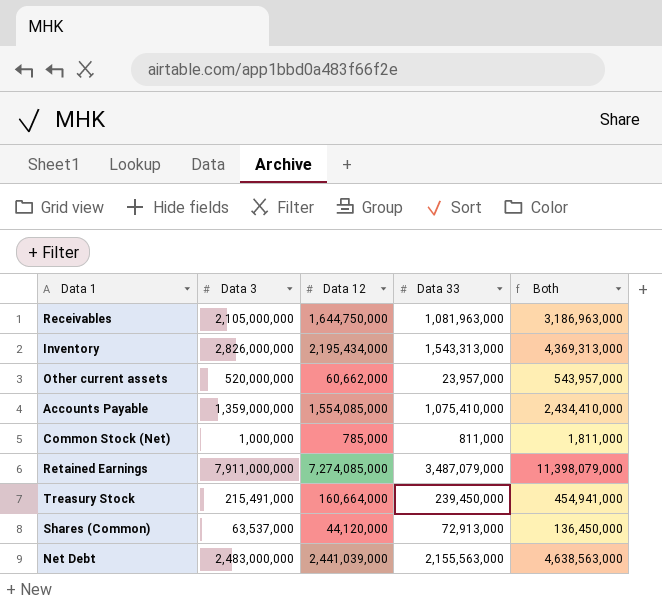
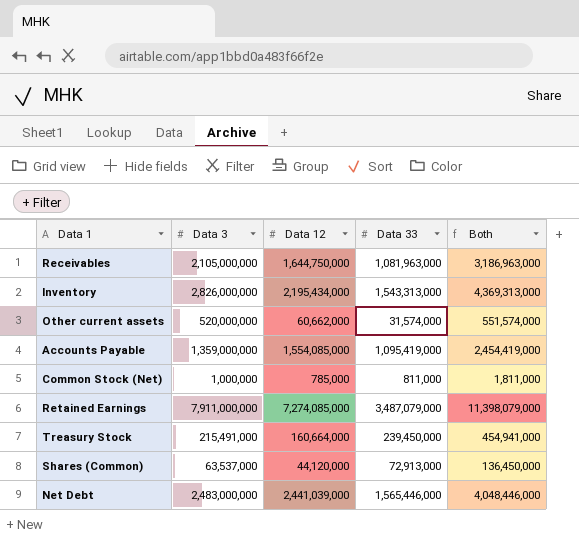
Other current assets | Data 33: 23,957,000 -> 31,574,000
Other current assets | Both: 543,957,000 -> 551,574,000
Accounts Payable | Data 33: 1,075,410,000 -> 1,095,419,000
Accounts Payable | Both: 2,434,410,000 -> 2,454,419,000
Net Debt | Data 33: 2,155,563,000 -> 1,565,446,000
Net Debt | Both: 4,638,563,000 -> 4,048,446,000

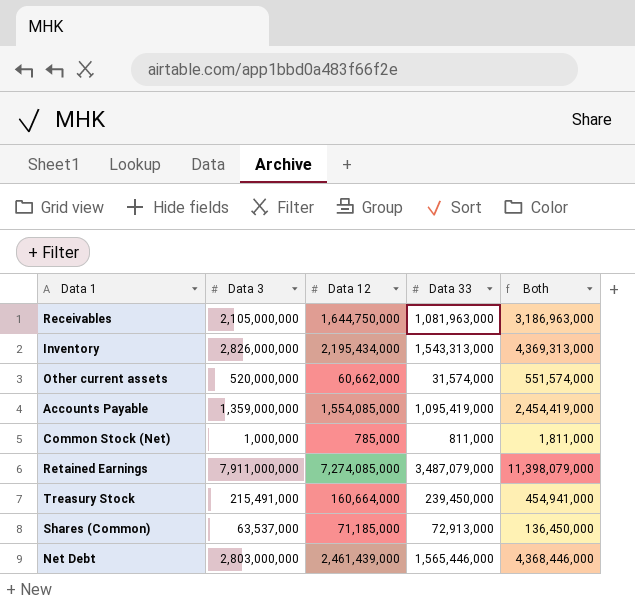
Shares (Common) | Data 12: 44,120,000 -> 71,185,000
Net Debt | Data 3: 2,483,000,000 -> 2,803,000,000
Net Debt | Data 12: 2,441,039,000 -> 2,461,439,000
Net Debt | Both: 4,048,446,000 -> 4,368,446,000

